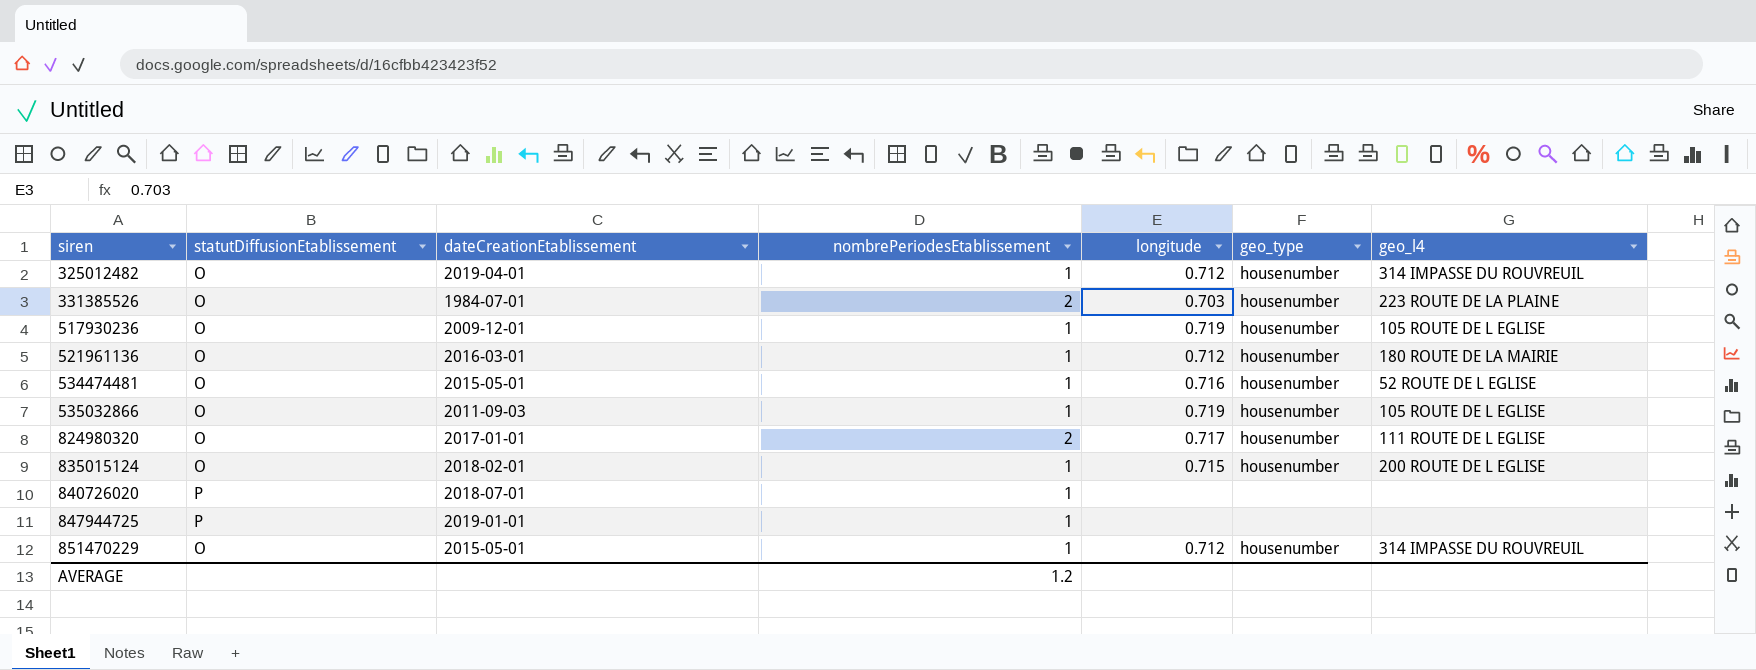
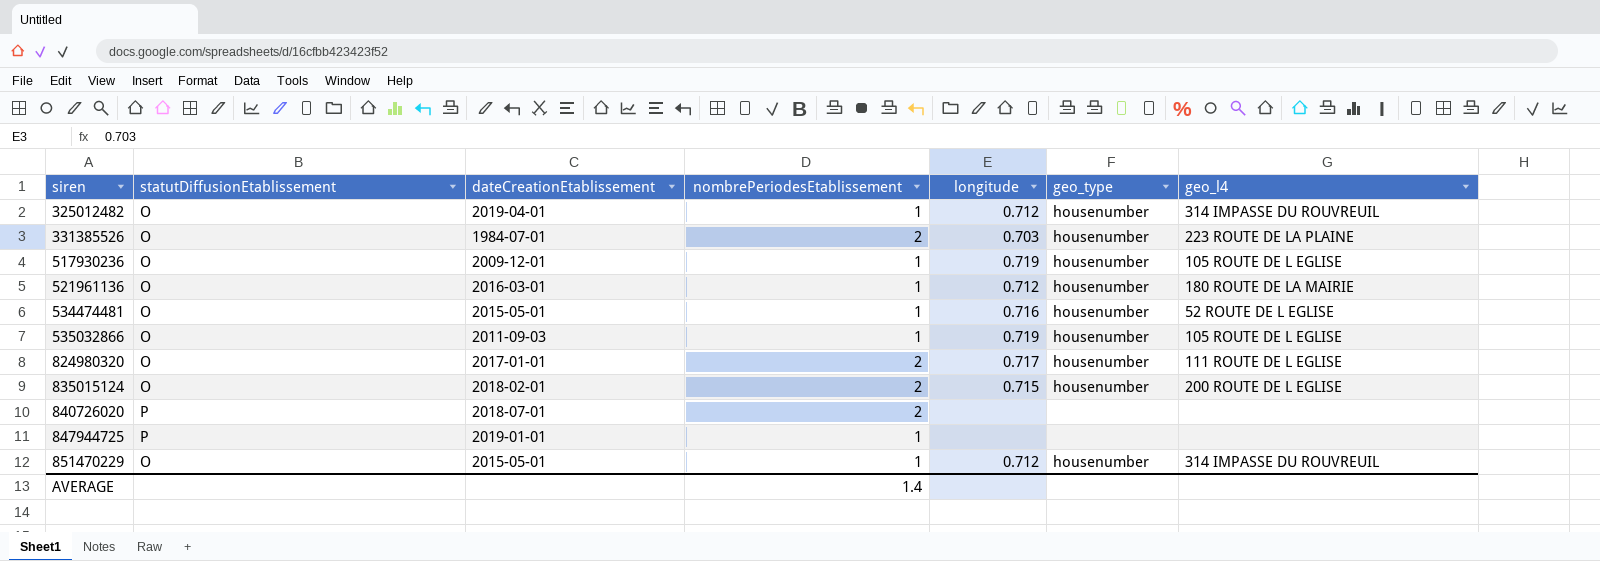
835015124 | nombrePeriodesEtablissement: 1 -> 2
840726020 | nombrePeriodesEtablissement: 1 -> 2
AVERAGE | nombrePeriodesEtablissement: 1.2 -> 1.4

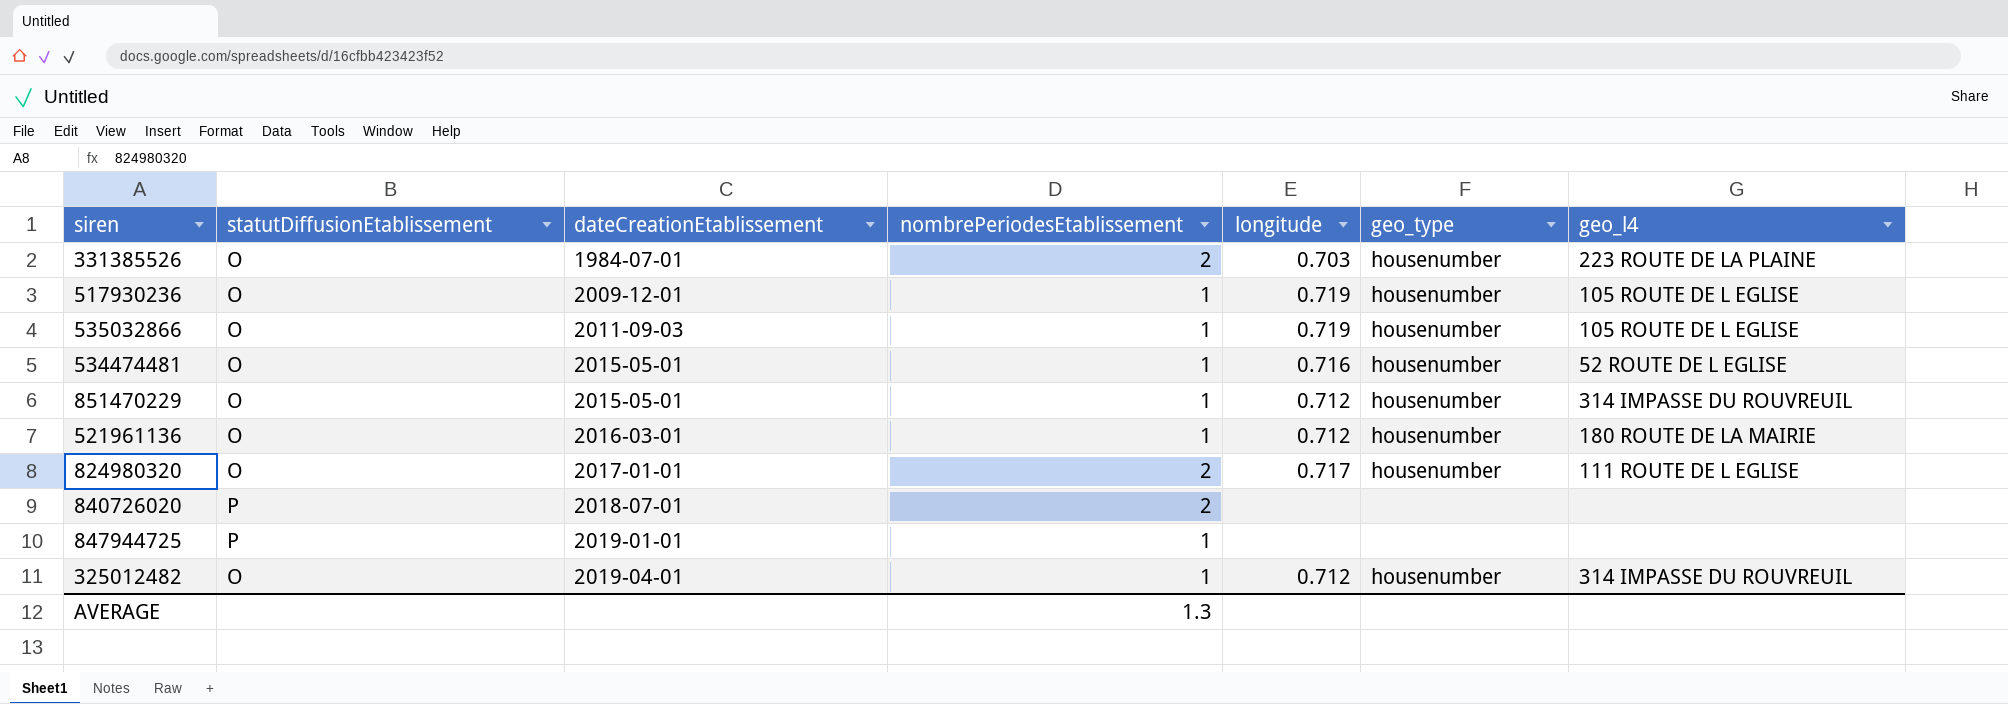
row order: siren ascending -> dateCreationEtablissement ascending
row 835015124: O | 2018-02-01 | 2 | 0.715 | housenumber | 200 ROUTE DE L EGLISE -> none
AVERAGE | nombrePeriodesEtablissement: 1.4 -> 1.3

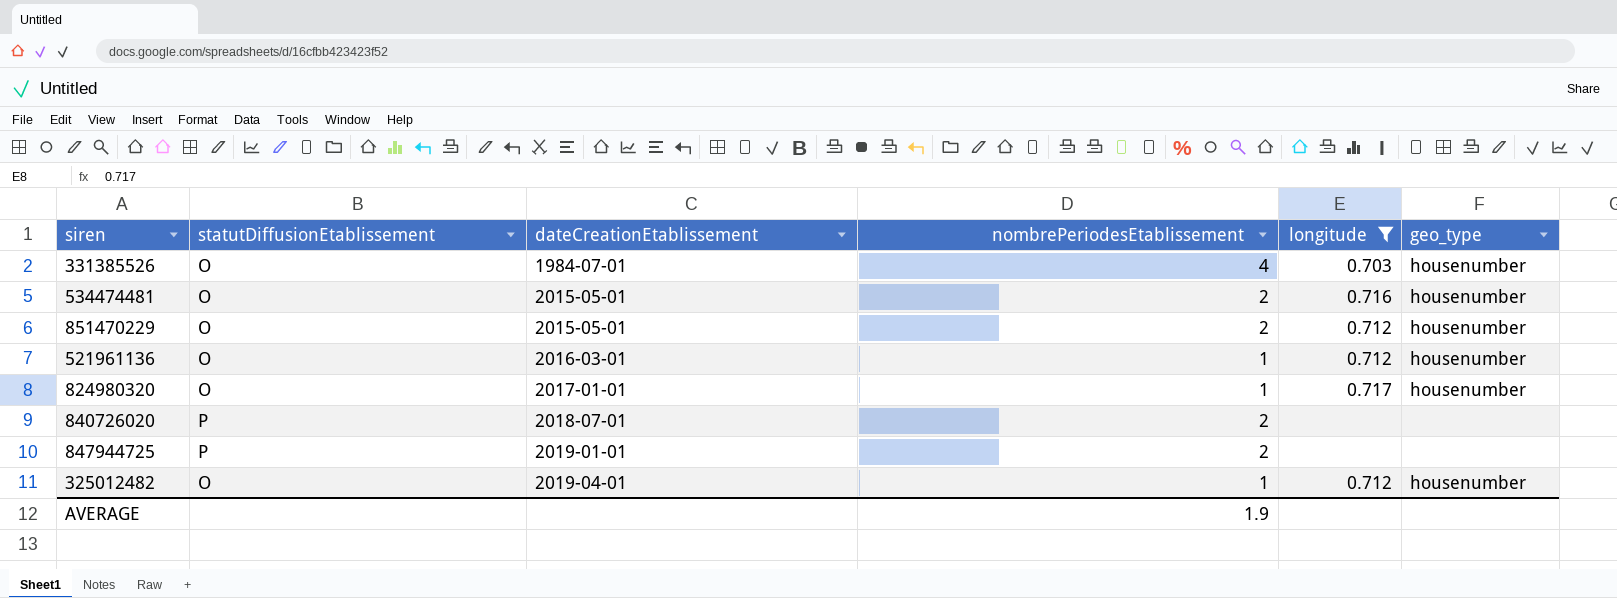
filter: none -> longitude != 0.719
column geo_l4 | position: 7 -> none
331385526 | nombrePeriodesEtablissement: 2 -> 4
534474481 | nombrePeriodesEtablissement: 1 -> 2
851470229 | nombrePeriodesEtablissement: 1 -> 2
824980320 | nombrePeriodesEtablissement: 2 -> 1
847944725 | nombrePeriodesEtablissement: 1 -> 2
AVERAGE | nombrePeriodesEtablissement: 1.3 -> 1.9

